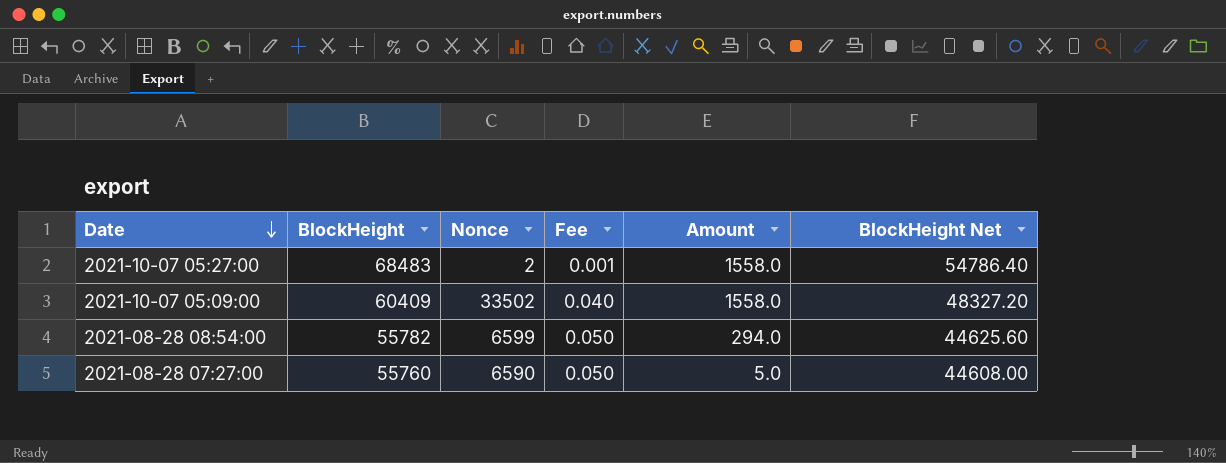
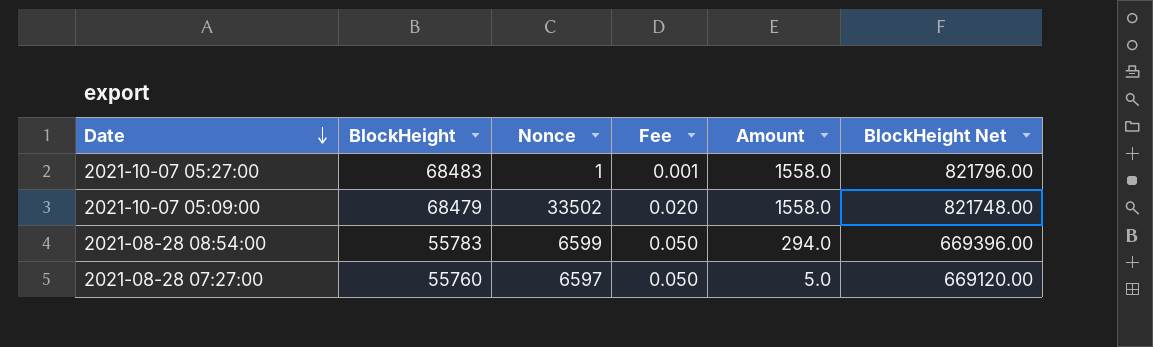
column BlockHeight Net | formula: [BlockHeight] * 0.8 -> [BlockHeight] * 12
2021-10-07 05:27:00 | Nonce: 2 -> 1
2021-10-07 05:09:00 | BlockHeight: 60409 -> 68479
2021-10-07 05:09:00 | Fee: 0.040 -> 0.020
2021-08-28 08:54:00 | BlockHeight: 55782 -> 55783
2021-08-28 07:27:00 | Nonce: 6590 -> 6597

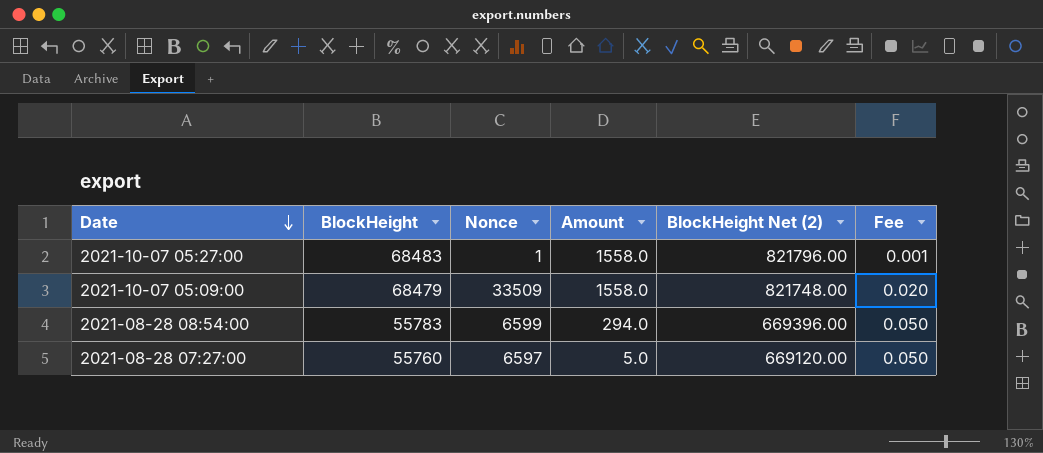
column name: BlockHeight Net -> BlockHeight Net (2)
column Fee | position: 4 -> 6
2021-10-07 05:09:00 | Nonce: 33502 -> 33509

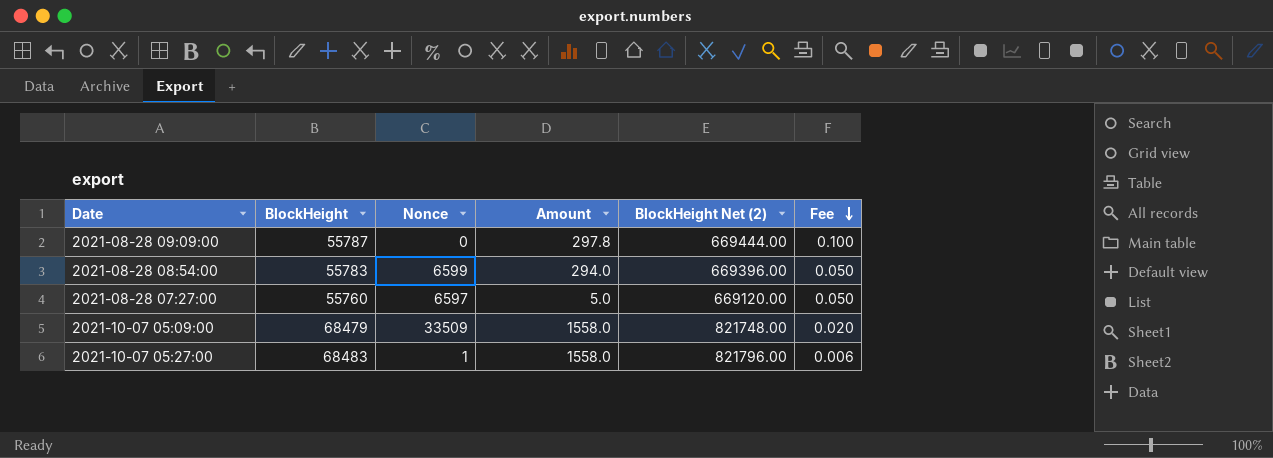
row order: Date descending -> Fee descending
row 2021-08-28 09:09:00: none -> 55787 | 0 | 297.8 | 669444.00 | 0.100
2021-10-07 05:27:00 | Fee: 0.001 -> 0.006

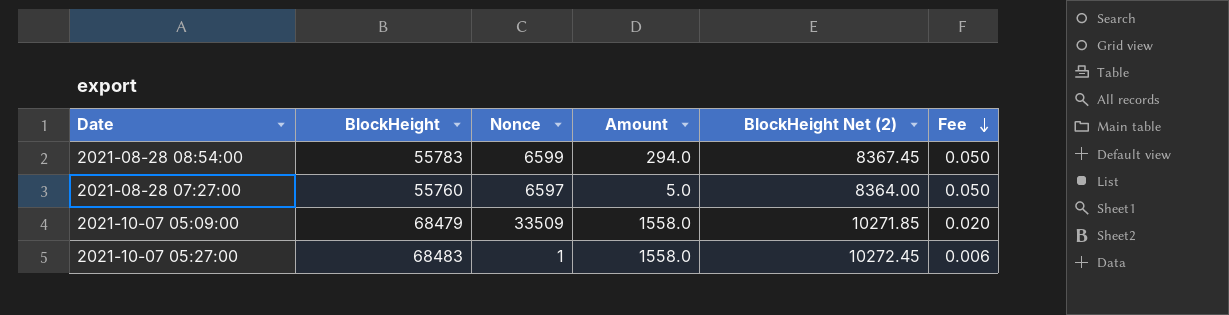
column BlockHeight Net (2) | formula: [BlockHeight] * 12 -> [BlockHeight] * 0.15
row 2021-08-28 09:09:00: 55787 | 0 | 297.8 | 669444.00 | 0.100 -> none

